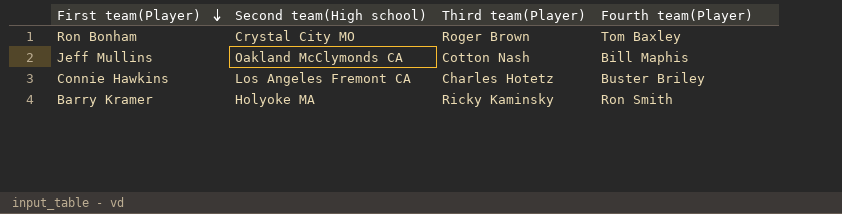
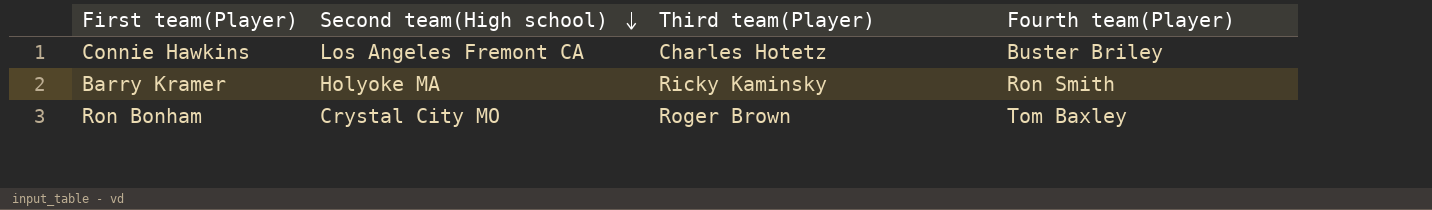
row order: First team(Player) descending -> Second team(High school) descending
row Jeff Mullins: Oakland McClymonds CA | Cotton Nash | Bill Maphis -> none

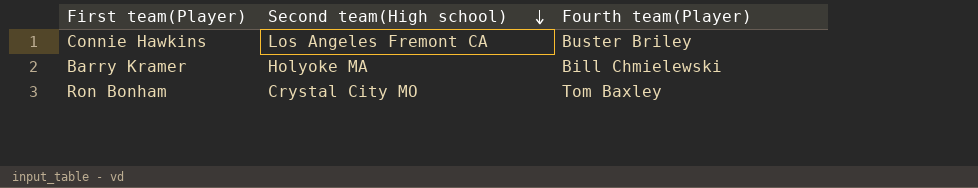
column Third team(Player) | position: 3 -> none
Barry Kramer | Fourth team(Player): Ron Smith -> Bill Chmielewski

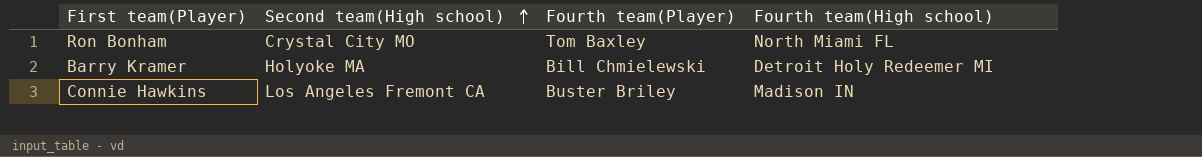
row order: Second team(High school) descending -> Second team(High school) ascending
column Fourth team(High school) | position: none -> 4

